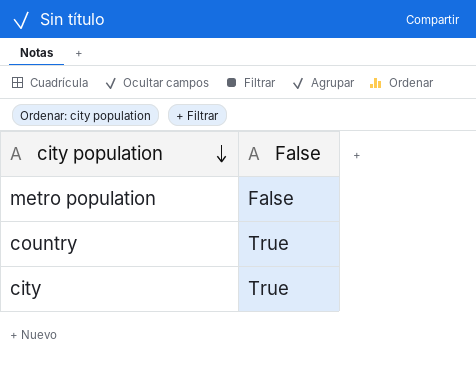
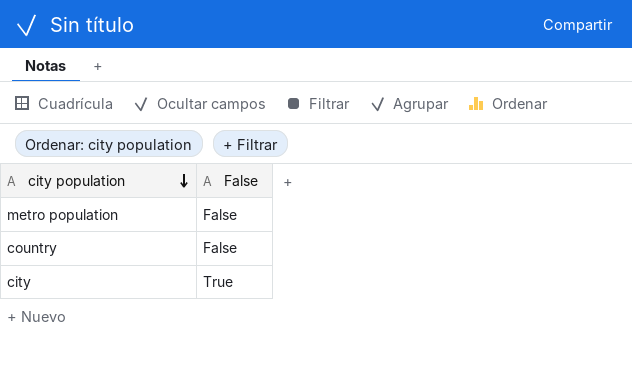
country | False: True -> False

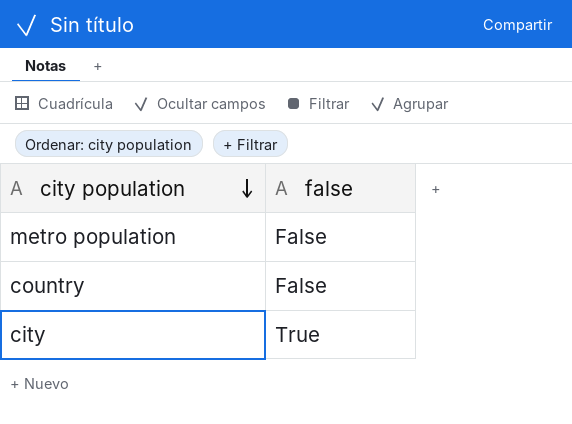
column name: False -> false

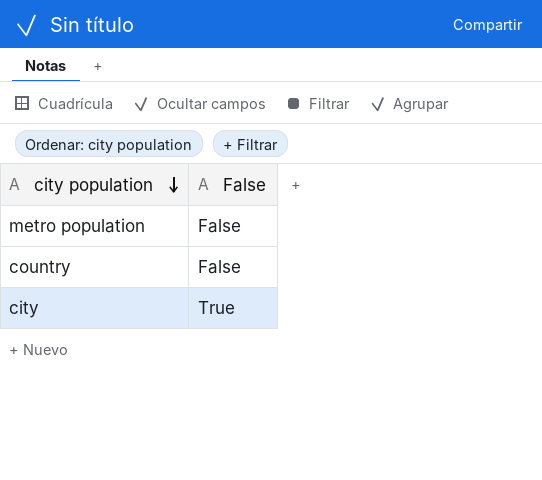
column name: false -> False

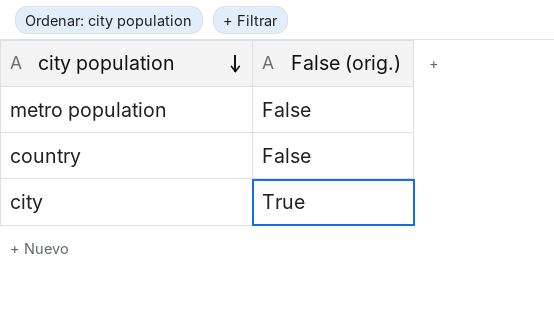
column name: False -> False (orig.)

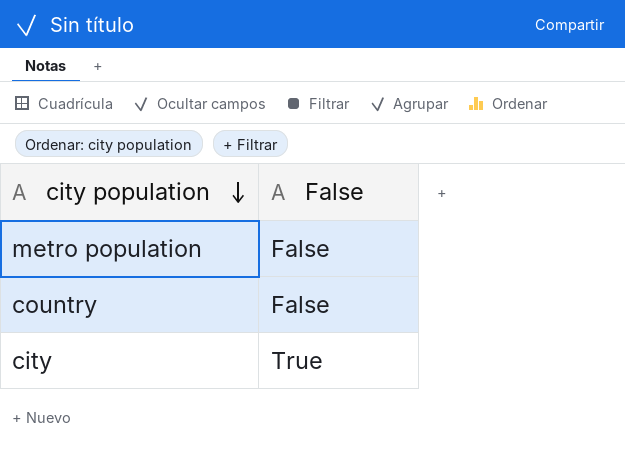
column name: False (orig.) -> False

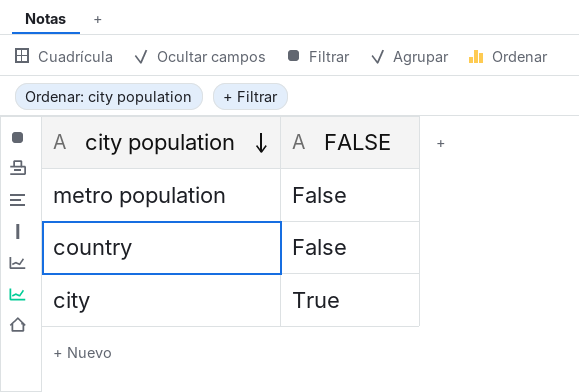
column name: False -> FALSE

